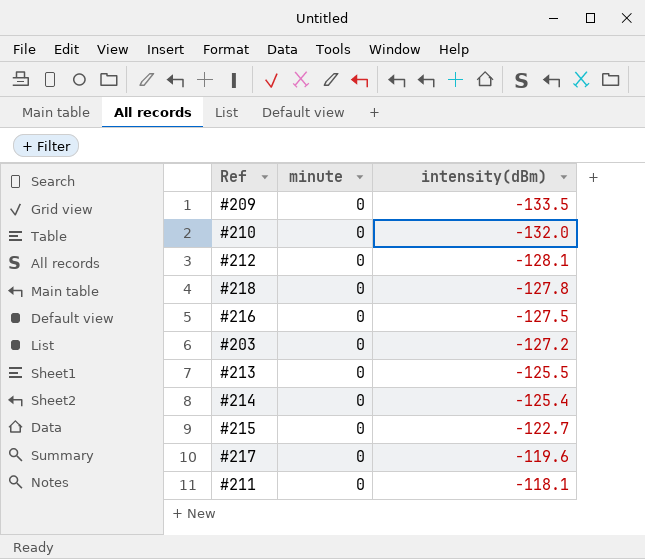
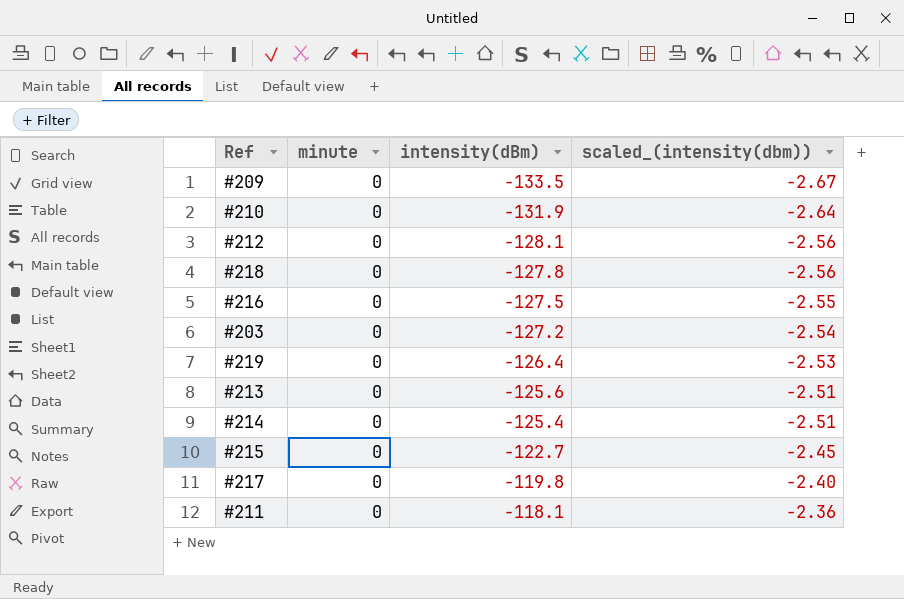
column scaled_(intensity(dbm)) | formula: none -> [intensity(dBm)] * 0.02
#210 | intensity(dBm): -132.0 -> -131.9
row #219: none -> 0 | -126.4 | -2.53
#213 | intensity(dBm): -125.5 -> -125.6
#217 | intensity(dBm): -119.6 -> -119.8

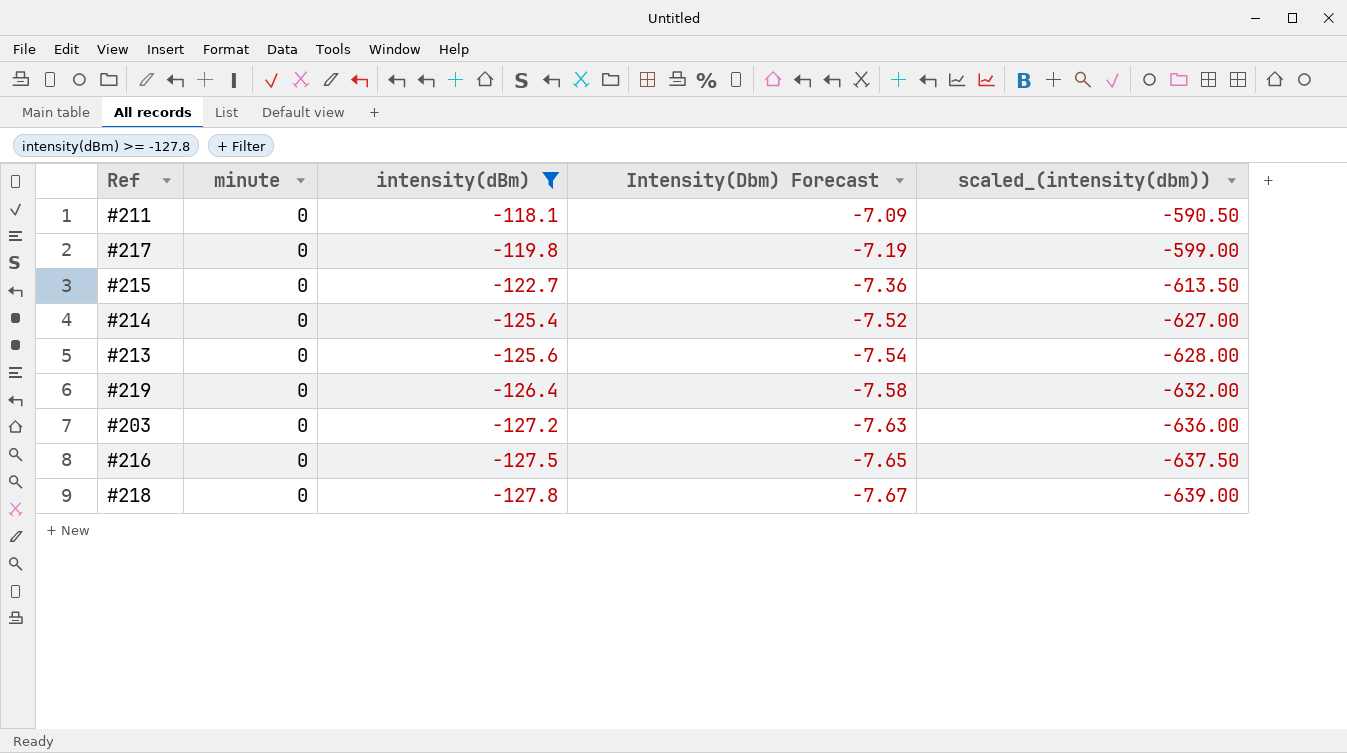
filter: none -> intensity(dBm) >= -127.8
row order: intensity(dBm) ascending -> intensity(dBm) descending
column Intensity(Dbm) Forecast | formula: none -> [intensity(dBm)] * 0.06
column scaled_(intensity(dbm)) | formula: [intensity(dBm)] * 0.02 -> [intensity(dBm)] * 5

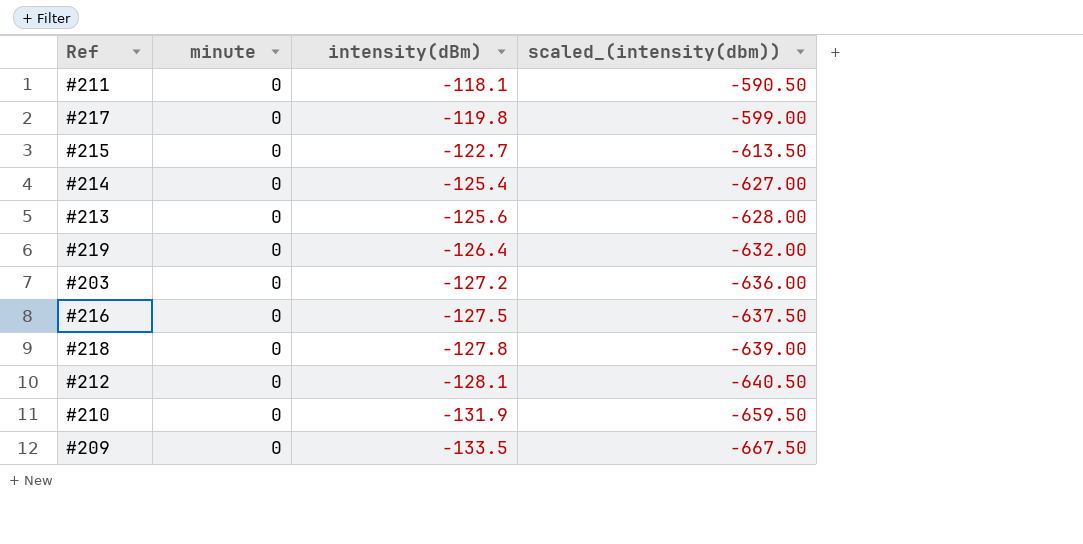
filter: intensity(dBm) >= -127.8 -> none
column Intensity(Dbm) Forecast | formula: [intensity(dBm)] * 0.06 -> none

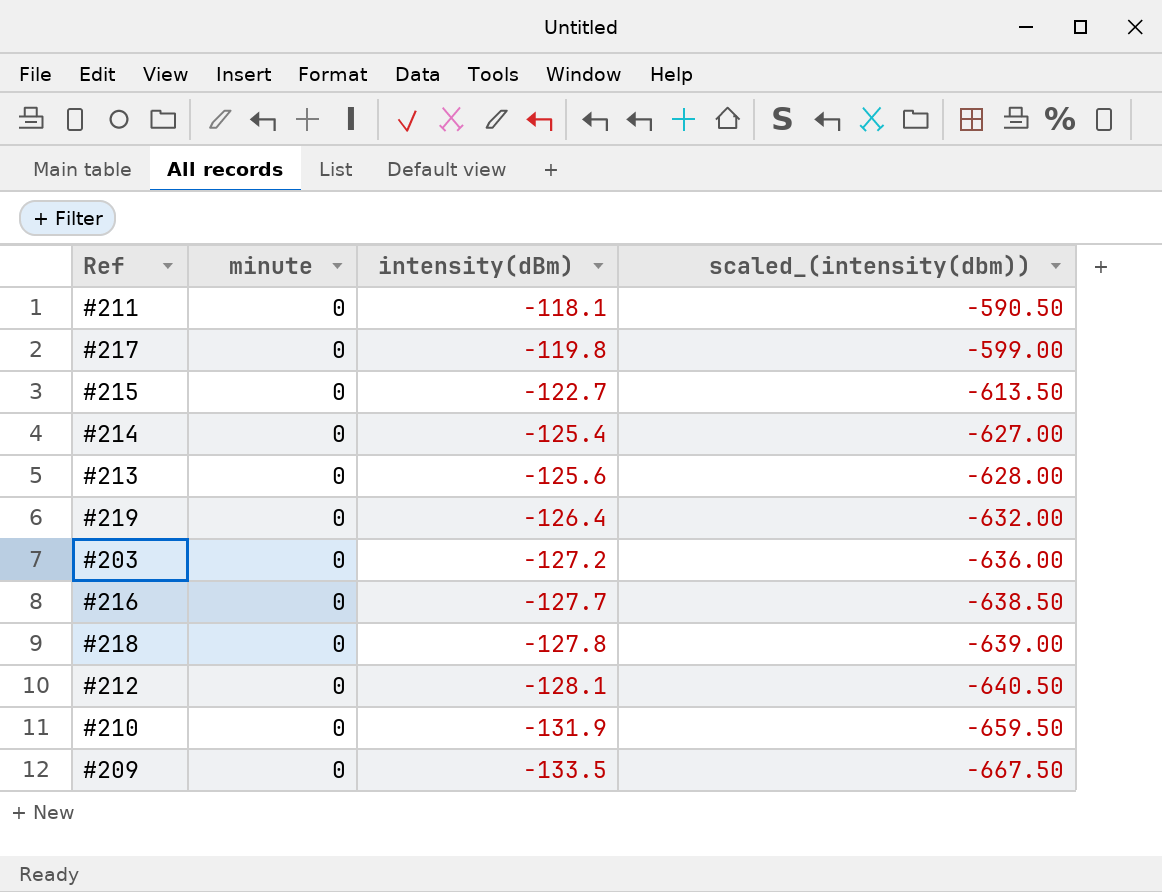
#216 | intensity(dBm): -127.5 -> -127.7
#216 | scaled_(intensity(dbm)): -637.50 -> -638.50

